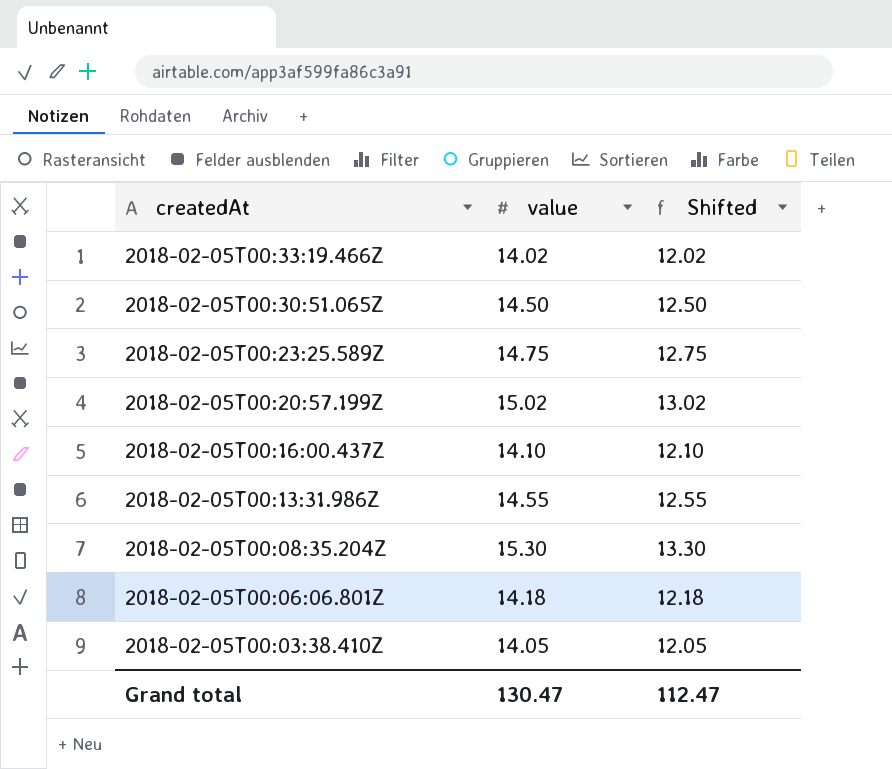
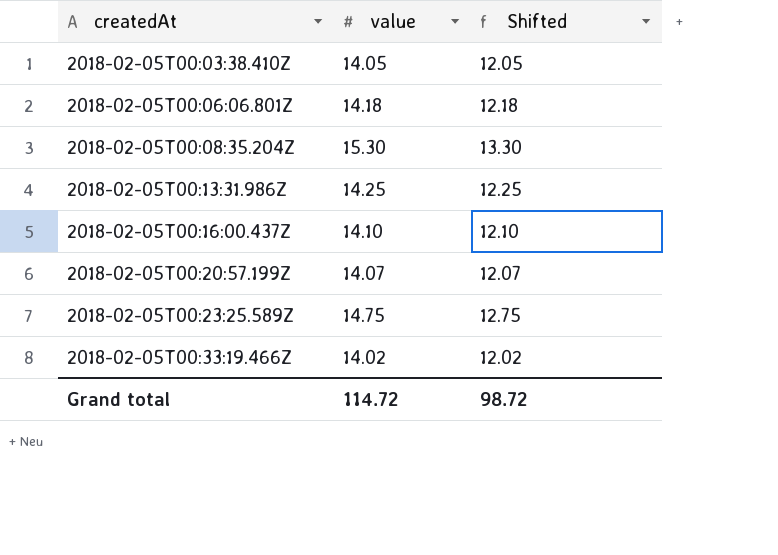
row order: createdAt descending -> createdAt ascending
row 2018-02-05T00:30:51.065Z: 14.50 | 12.50 -> none
2018-02-05T00:13:31.986Z | value: 14.55 -> 14.25
2018-02-05T00:13:31.986Z | Shifted: 12.55 -> 12.25
2018-02-05T00:20:57.199Z | value: 15.02 -> 14.07
2018-02-05T00:20:57.199Z | Shifted: 13.02 -> 12.07
Grand total | value: 130.47 -> 114.72
Grand total | Shifted: 112.47 -> 98.72

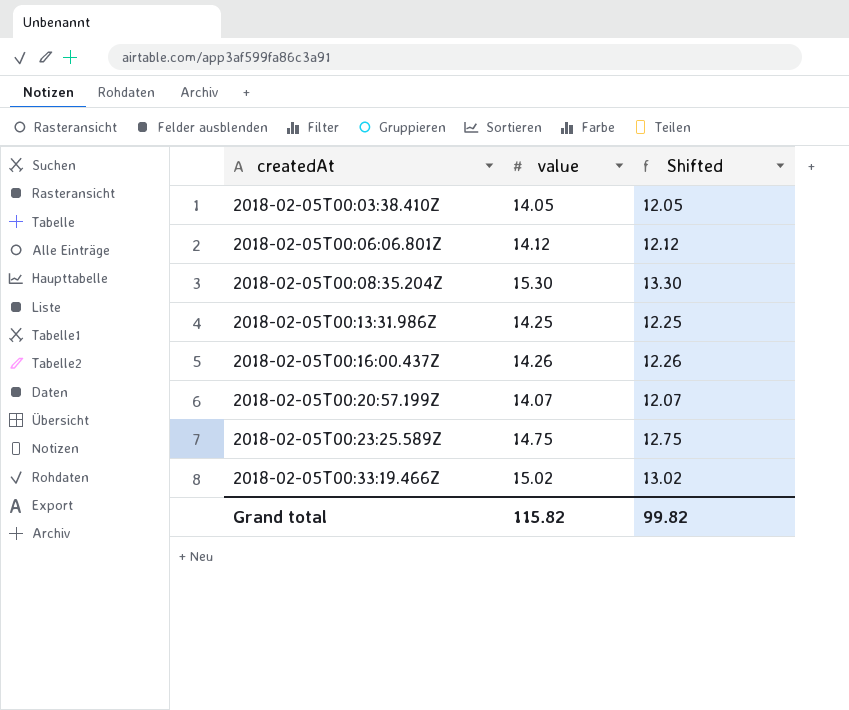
2018-02-05T00:06:06.801Z | value: 14.18 -> 14.12
2018-02-05T00:06:06.801Z | Shifted: 12.18 -> 12.12
2018-02-05T00:16:00.437Z | value: 14.10 -> 14.26
2018-02-05T00:16:00.437Z | Shifted: 12.10 -> 12.26
2018-02-05T00:33:19.466Z | value: 14.02 -> 15.02
2018-02-05T00:33:19.466Z | Shifted: 12.02 -> 13.02
Grand total | value: 114.72 -> 115.82
Grand total | Shifted: 98.72 -> 99.82

